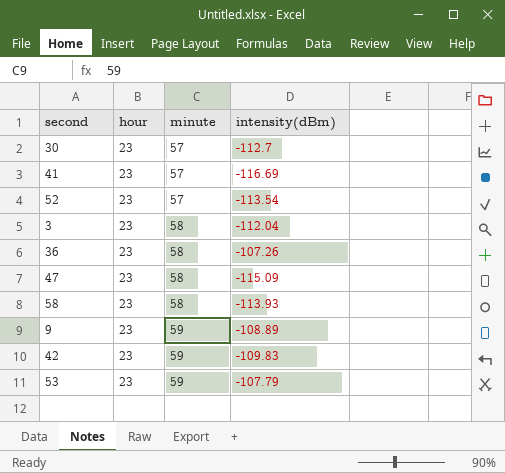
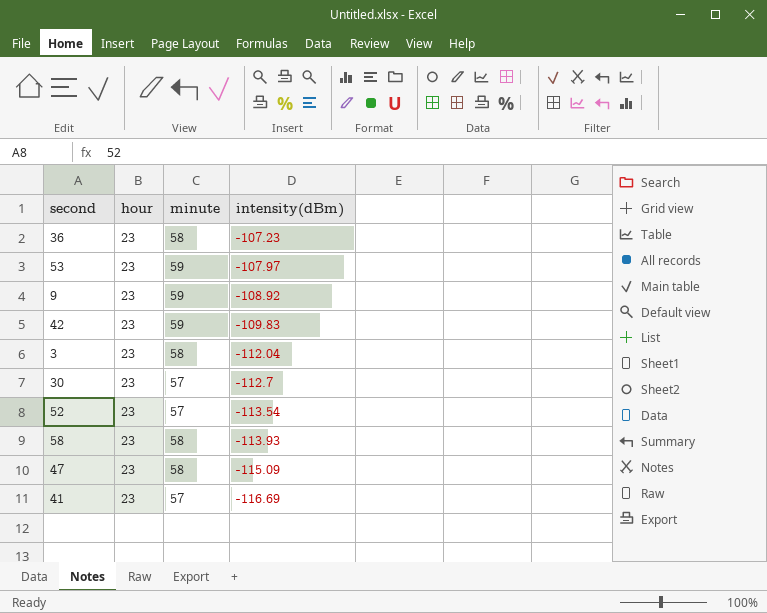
row order: minute ascending -> intensity(dBm) descending
36 | intensity(dBm): -107.26 -> -107.23
53 | intensity(dBm): -107.79 -> -107.97
9 | intensity(dBm): -108.89 -> -108.92

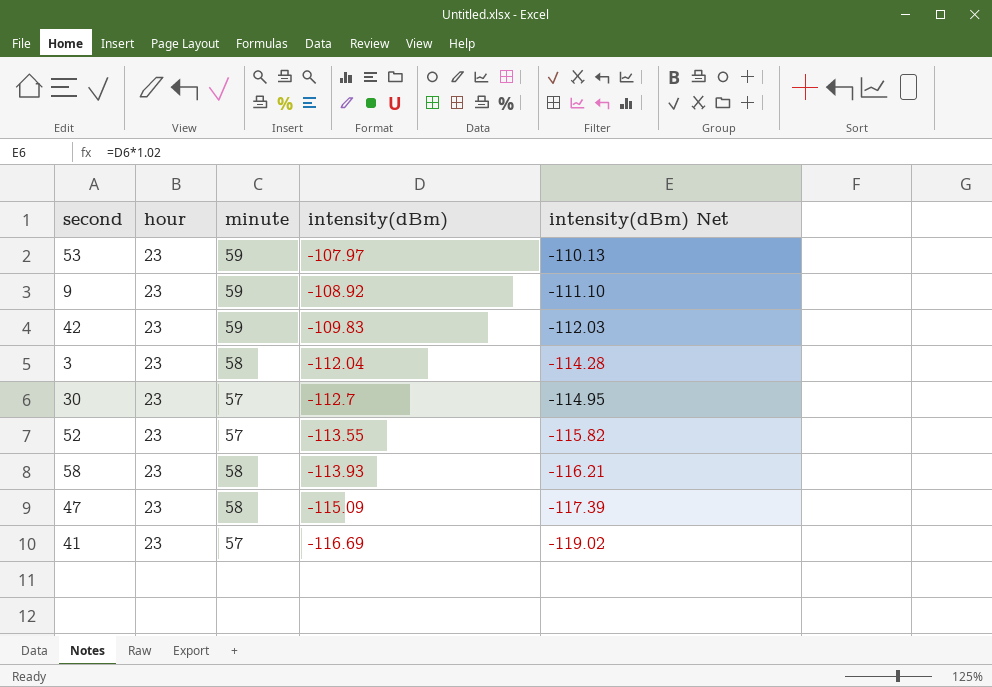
column intensity(dBm) Net | formula: none -> [intensity(dBm)] * 1.02
row 36: 23 | 58 | -107.23 -> none
52 | intensity(dBm): -113.54 -> -113.55

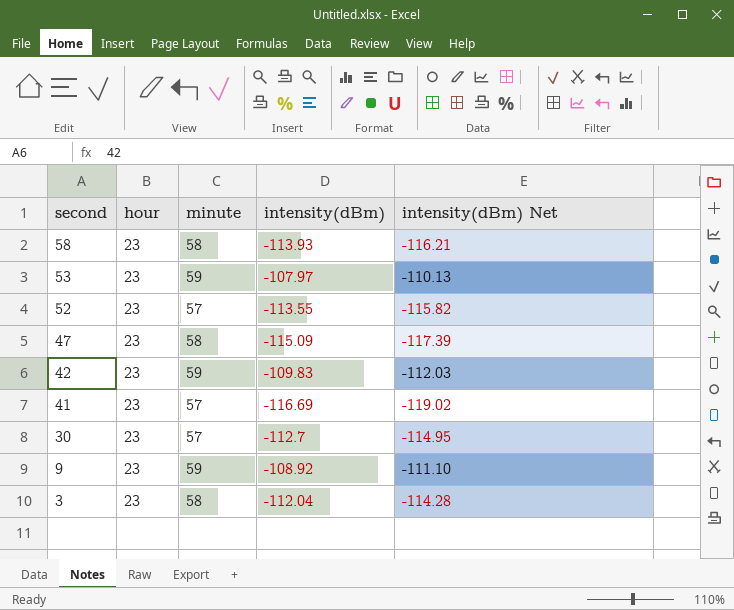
row order: intensity(dBm) descending -> second descending

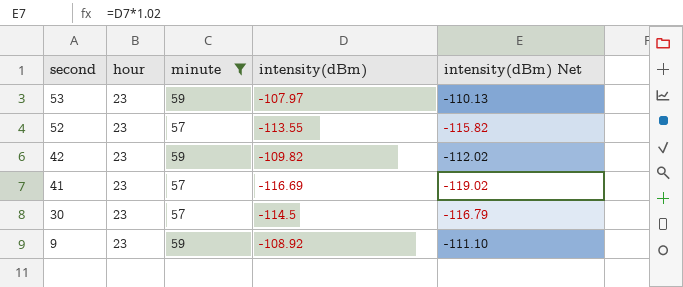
filter: none -> minute != 58
42 | intensity(dBm): -109.83 -> -109.82
42 | intensity(dBm) Net: -112.03 -> -112.02
30 | intensity(dBm): -112.7 -> -114.5
30 | intensity(dBm) Net: -114.95 -> -116.79

